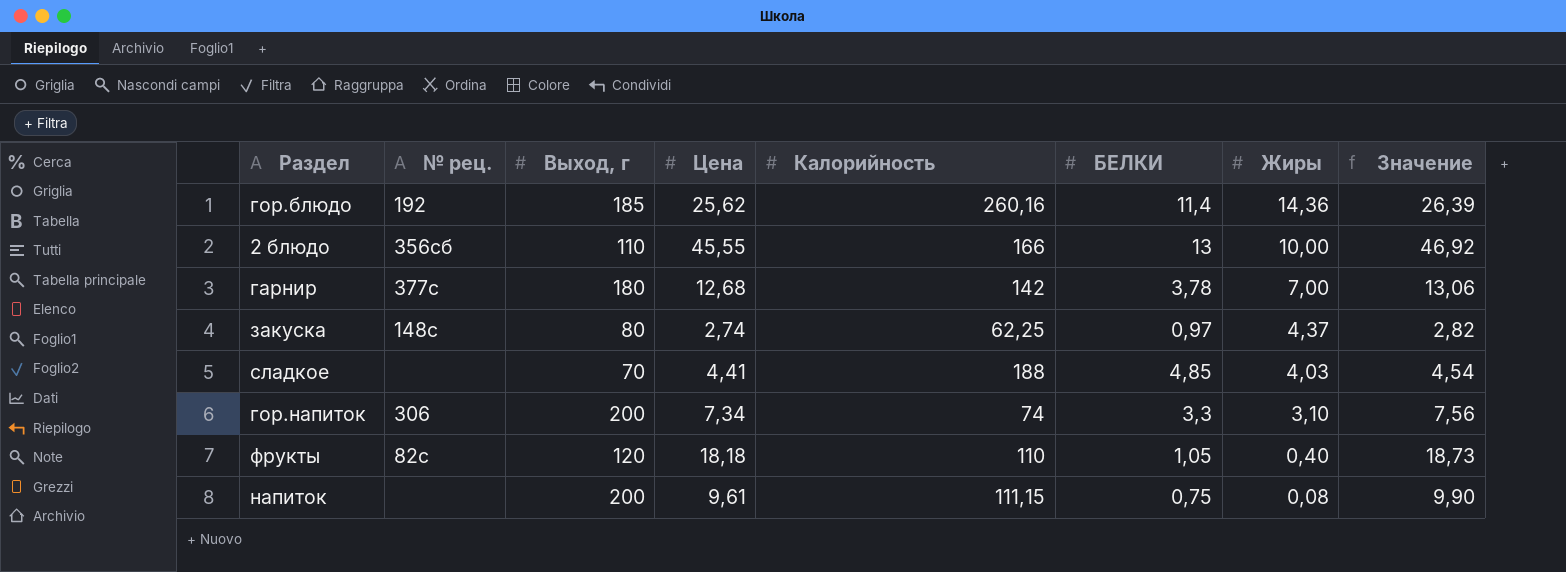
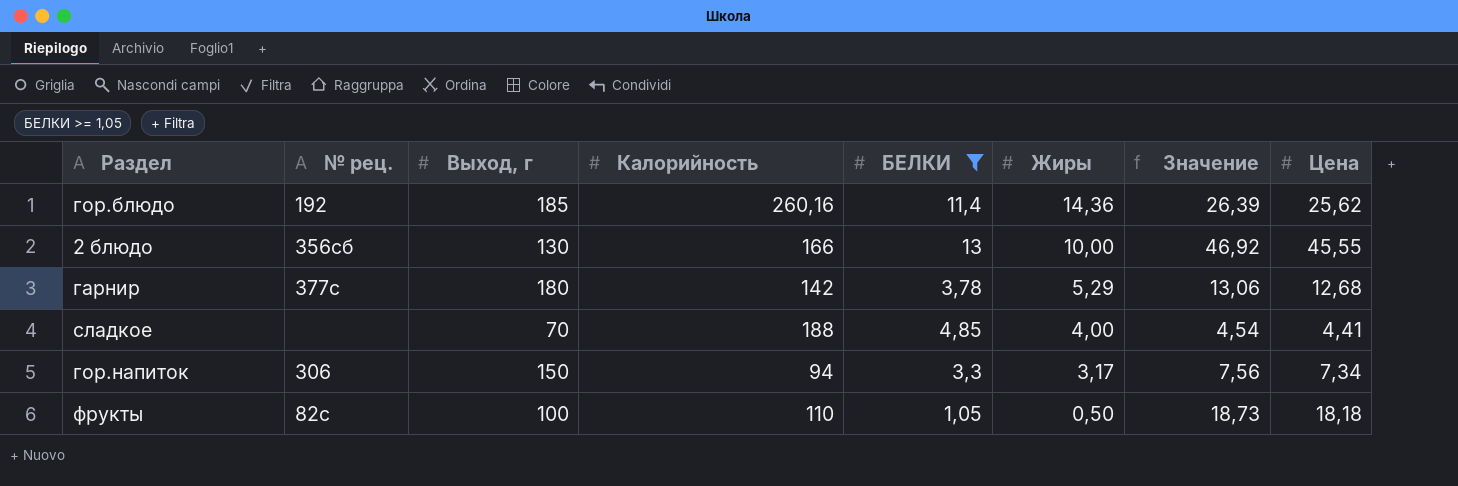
filter: none -> БЕЛКИ >= 1,05
column Цена | position: 4 -> 8
2 блюдо | Выход, г: 110 -> 130
гарнир | Жиры: 7,00 -> 5,29
сладкое | Жиры: 4,03 -> 4,00
гор.напиток | Выход, г: 200 -> 150
гор.напиток | Калорийность: 74 -> 94
гор.напиток | Жиры: 3,10 -> 3,17
фрукты | Выход, г: 120 -> 100
фрукты | Жиры: 0,40 -> 0,50

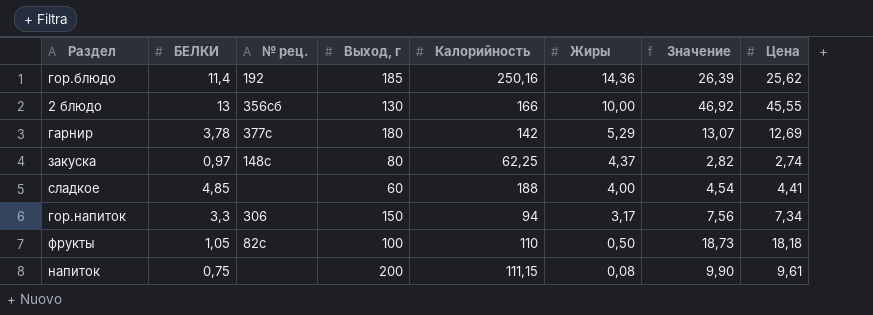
filter: БЕЛКИ >= 1,05 -> none
column БЕЛКИ | position: 5 -> 2
гор.блюдо | Калорийность: 260,16 -> 250,16
гарнир | Значение: 13,06 -> 13,07
гарнир | Цена: 12,68 -> 12,69
сладкое | Выход, г: 70 -> 60

